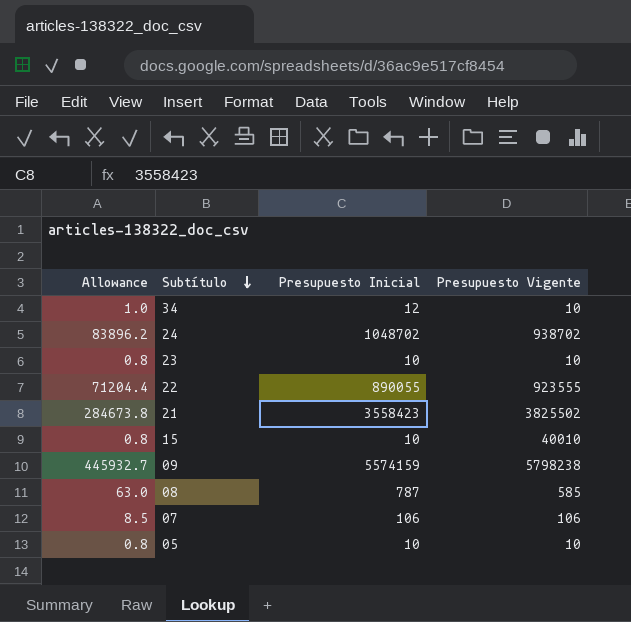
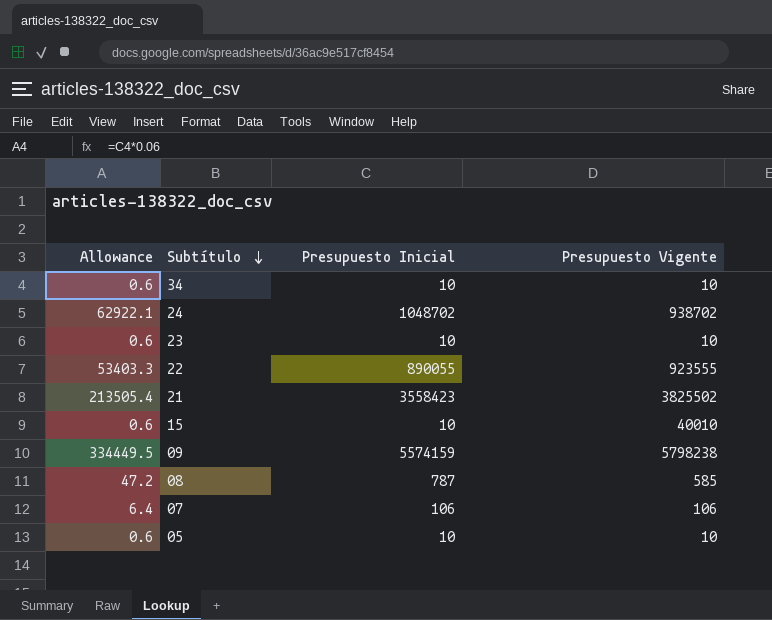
column Allowance | formula: [Presupuesto Inicial] * 0.08 -> [Presupuesto Inicial] * 0.06
34 | Presupuesto Inicial: 12 -> 10

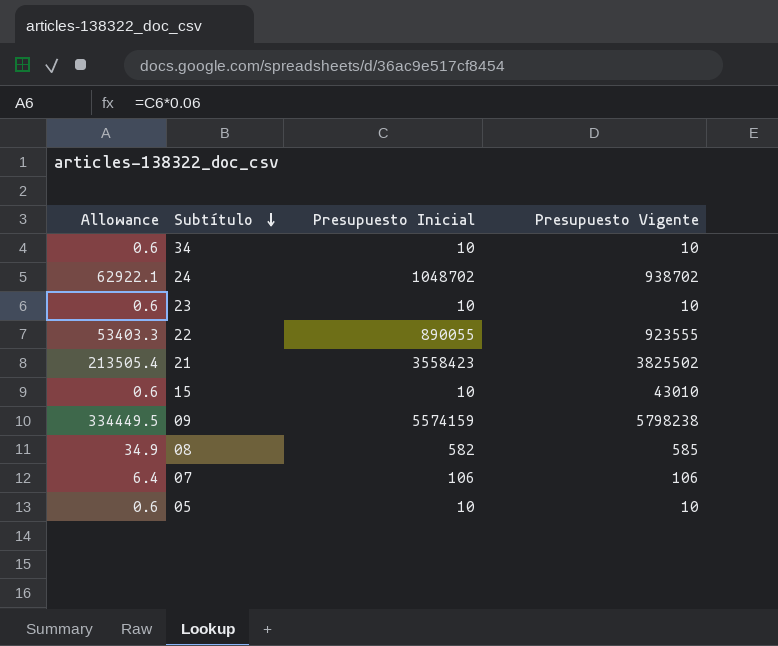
15 | Presupuesto Vigente: 40010 -> 43010
08 | Allowance: 47.2 -> 34.9
08 | Presupuesto Inicial: 787 -> 582

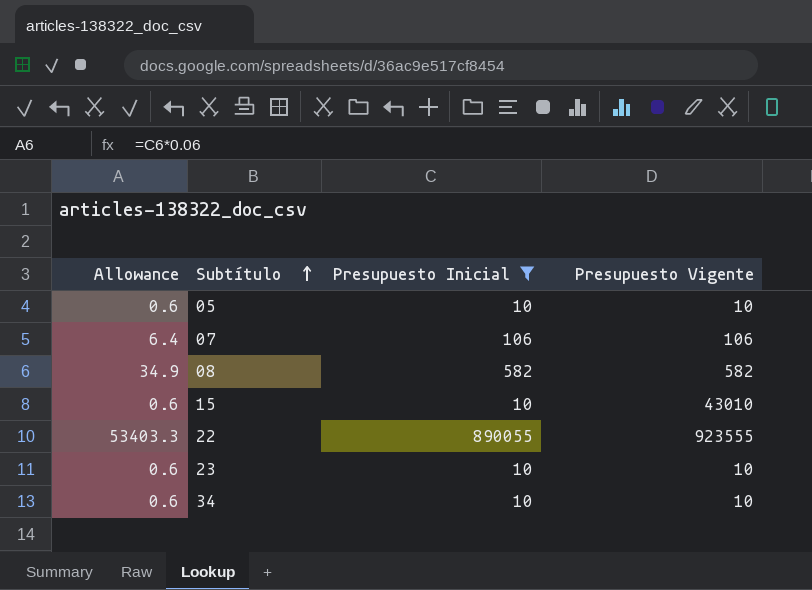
filter: none -> Presupuesto Inicial <= 890055
row order: Subtítulo descending -> Subtítulo ascending
08 | Presupuesto Vigente: 585 -> 582

